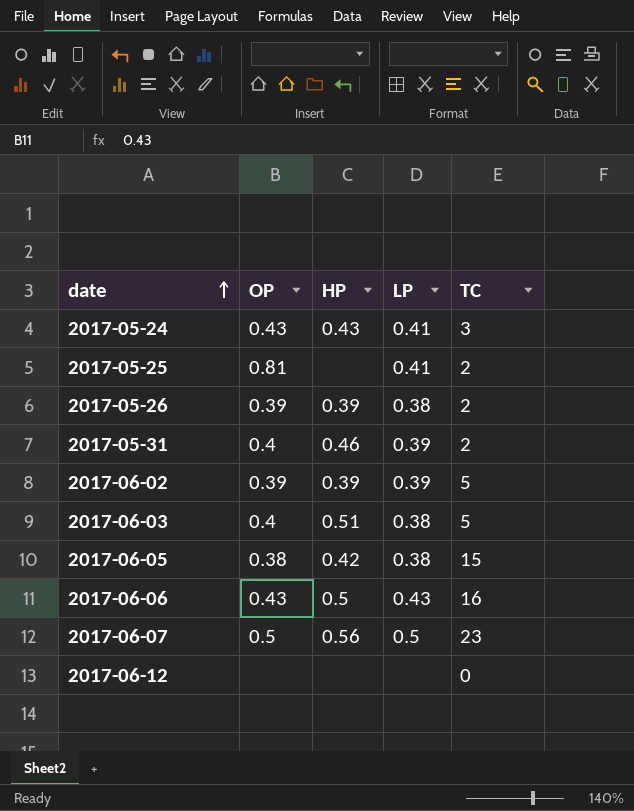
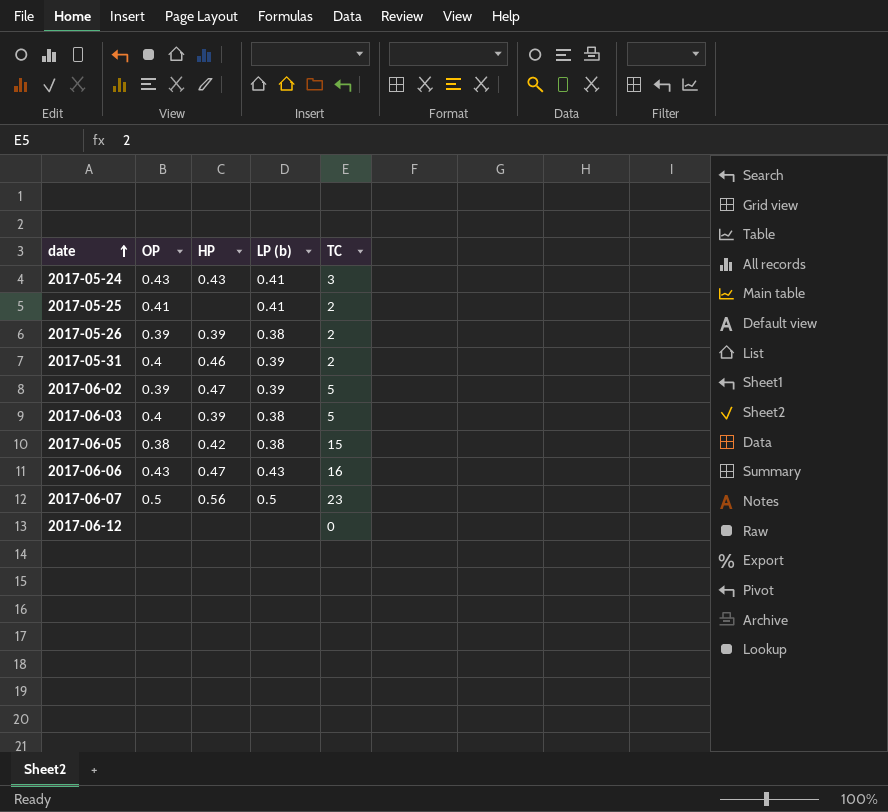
column name: LP -> LP (b)
2017-05-25 | OP: 0.81 -> 0.41
2017-06-02 | HP: 0.39 -> 0.47
2017-06-03 | HP: 0.51 -> 0.39
2017-06-06 | HP: 0.5 -> 0.47

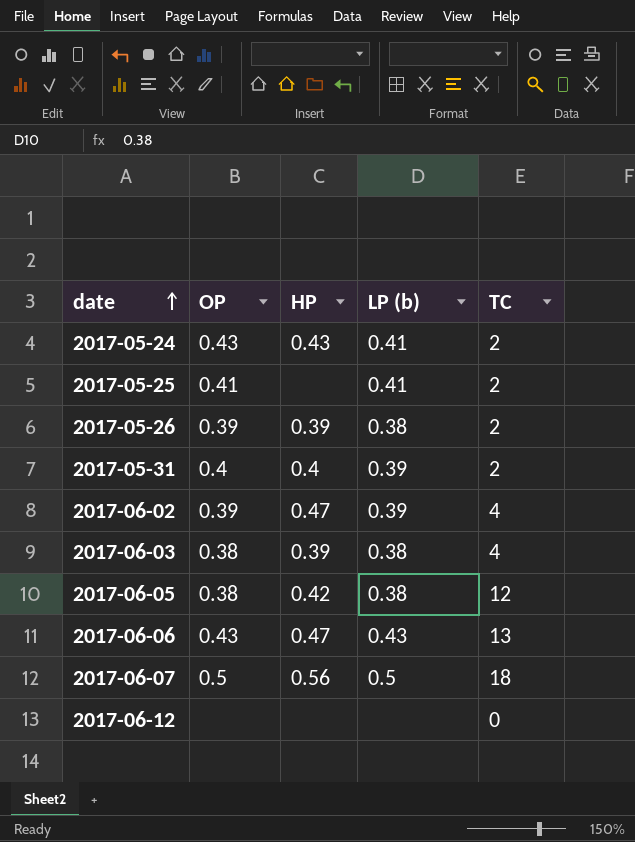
2017-05-24 | TC: 3 -> 2
2017-05-31 | HP: 0.46 -> 0.4
2017-06-02 | TC: 5 -> 4
2017-06-03 | OP: 0.4 -> 0.38
2017-06-03 | TC: 5 -> 4
2017-06-05 | TC: 15 -> 12
2017-06-06 | TC: 16 -> 13
2017-06-07 | TC: 23 -> 18

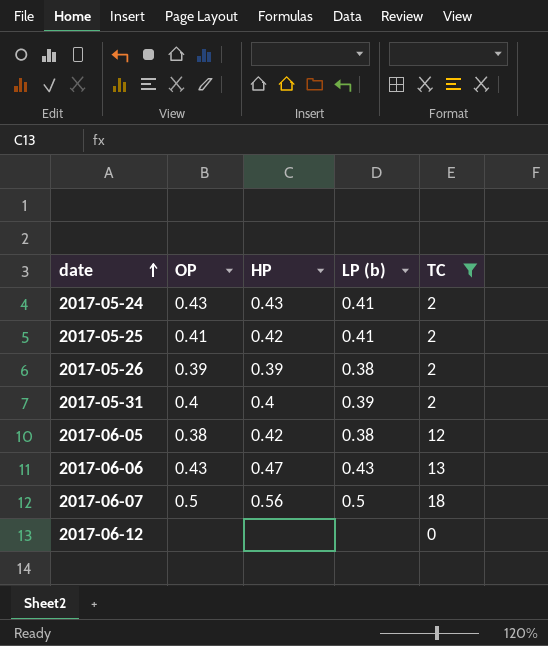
filter: none -> TC != 4
2017-05-25 | HP: none -> 0.42

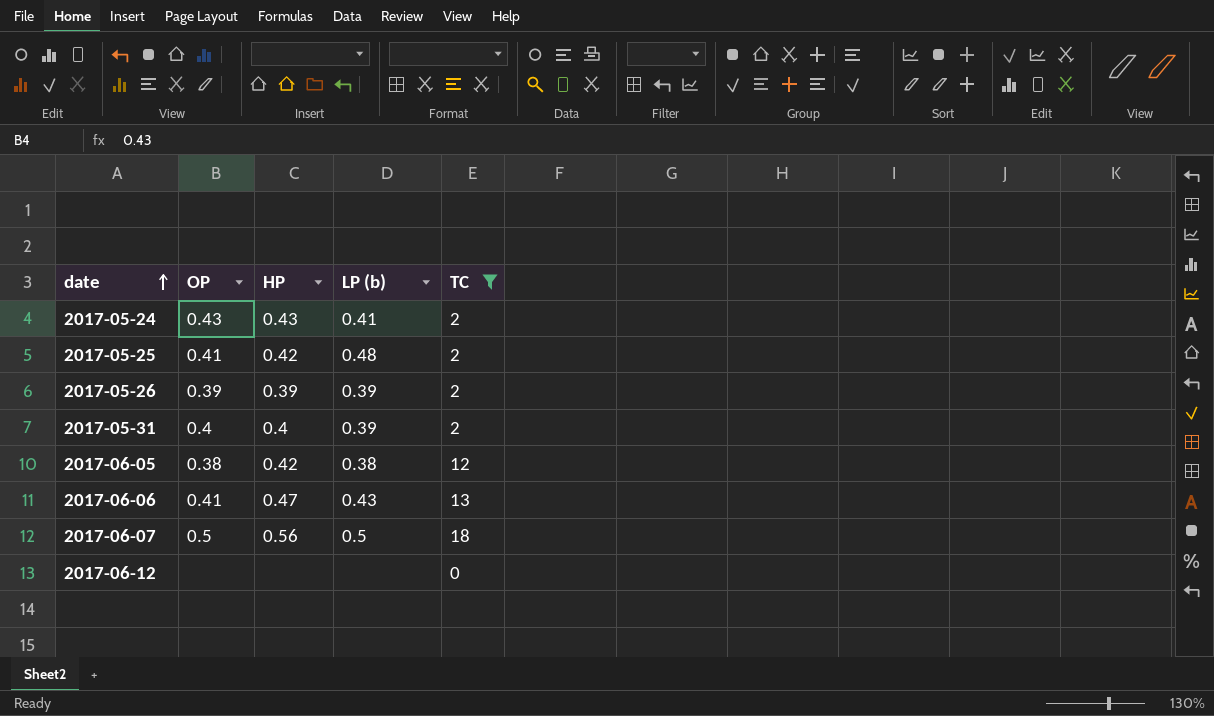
2017-05-25 | LP (b): 0.41 -> 0.48
2017-05-26 | LP (b): 0.38 -> 0.39
2017-06-06 | OP: 0.43 -> 0.41

